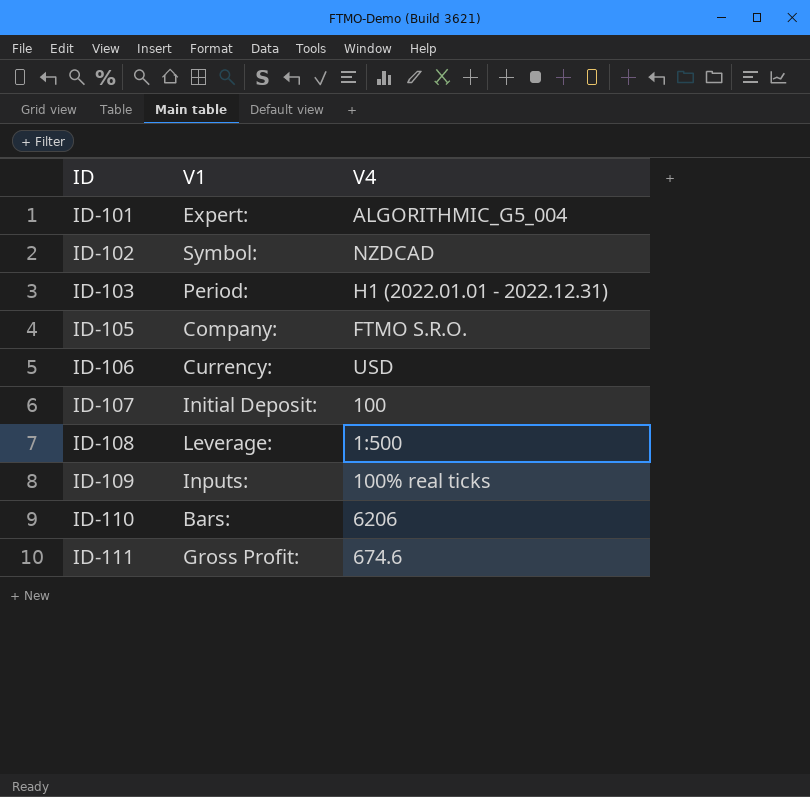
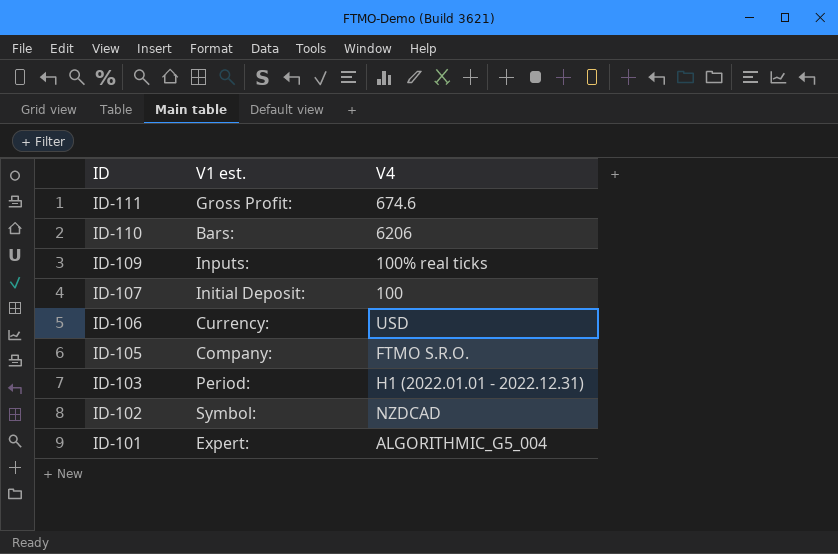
row order: ID ascending -> ID descending
column name: V1 -> V1 est.
row ID-108: Leverage: | 1:500 -> none

